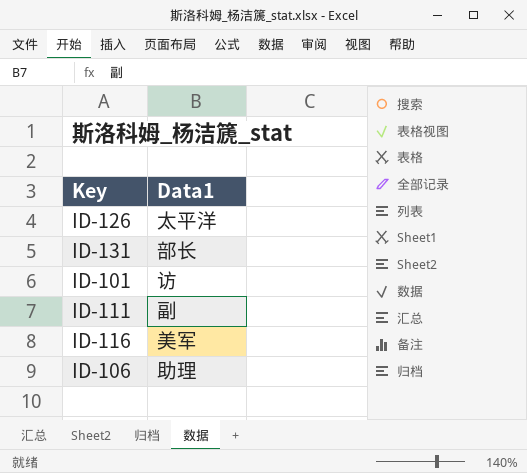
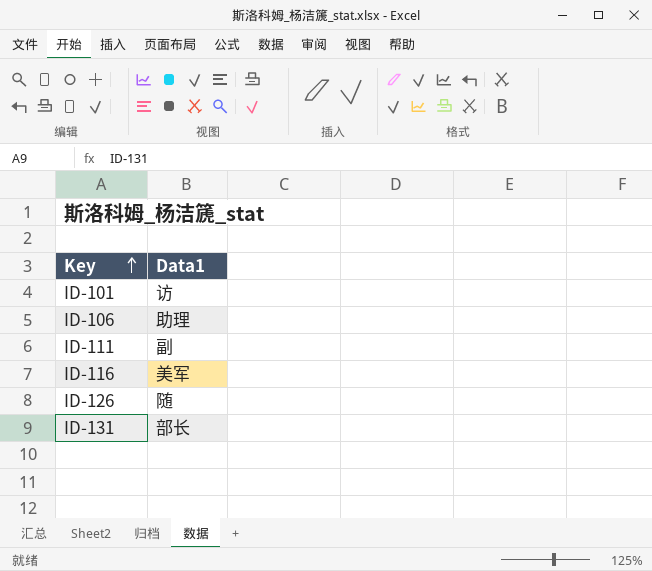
row order: none -> Key ascending
ID-126 | Data1: 太平洋 -> 随

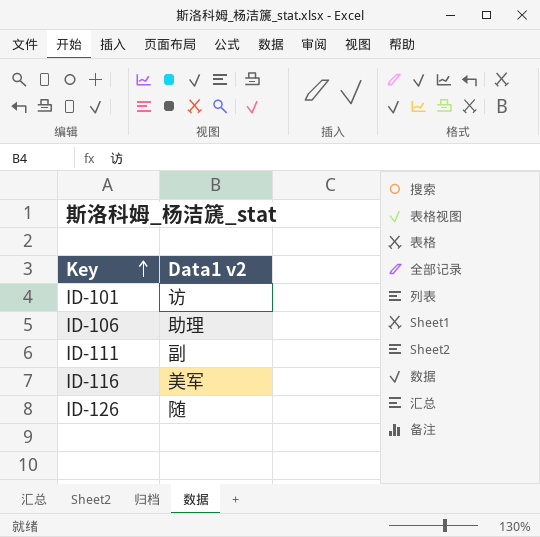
column name: Data1 -> Data1 v2
row ID-131: 部长 -> none

